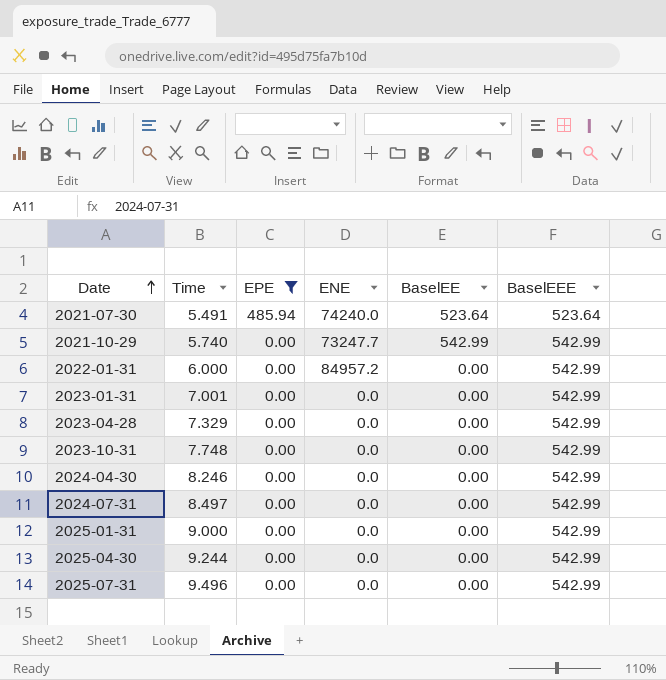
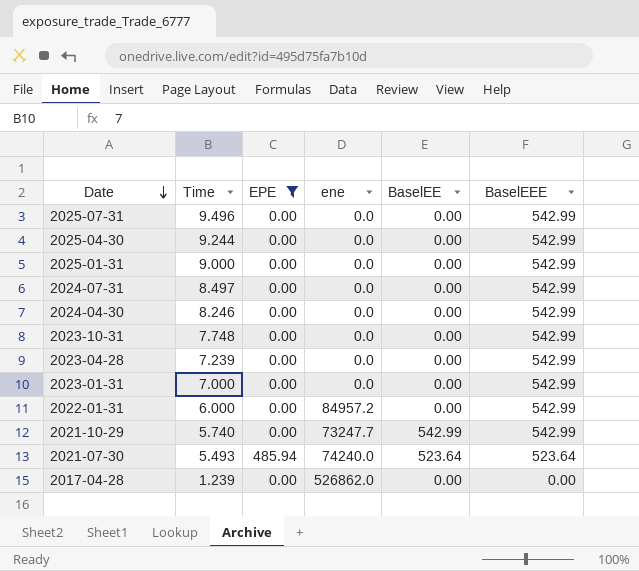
row order: Date ascending -> Date descending
column name: ENE -> ene
2023-04-28 | Time: 7.329 -> 7.239
2023-01-31 | Time: 7.001 -> 7.000
2021-07-30 | Time: 5.491 -> 5.493
row 2017-04-28: none -> 1.239 | 0.00 | 526862.0 | 0.00 | 0.00

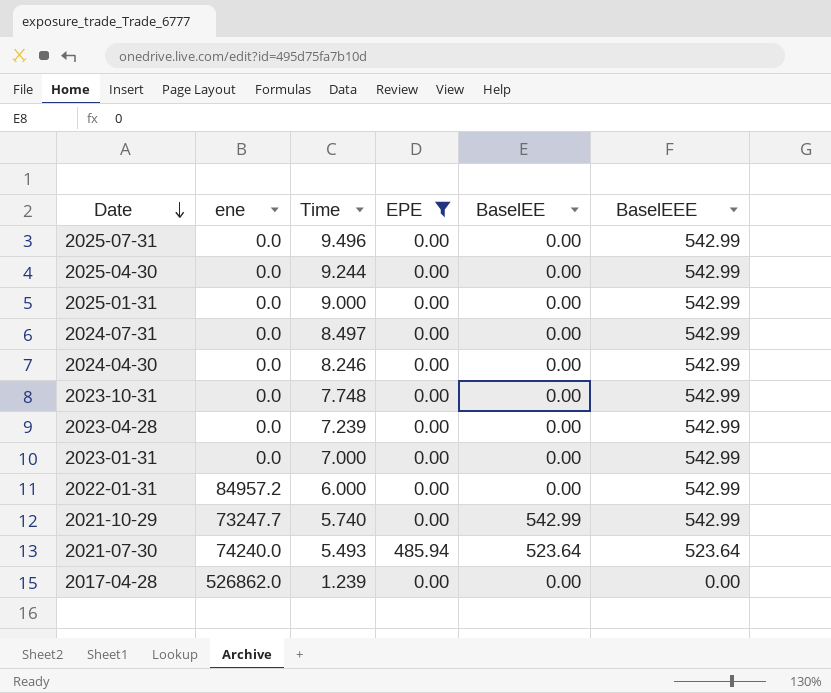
column ene | position: 4 -> 2

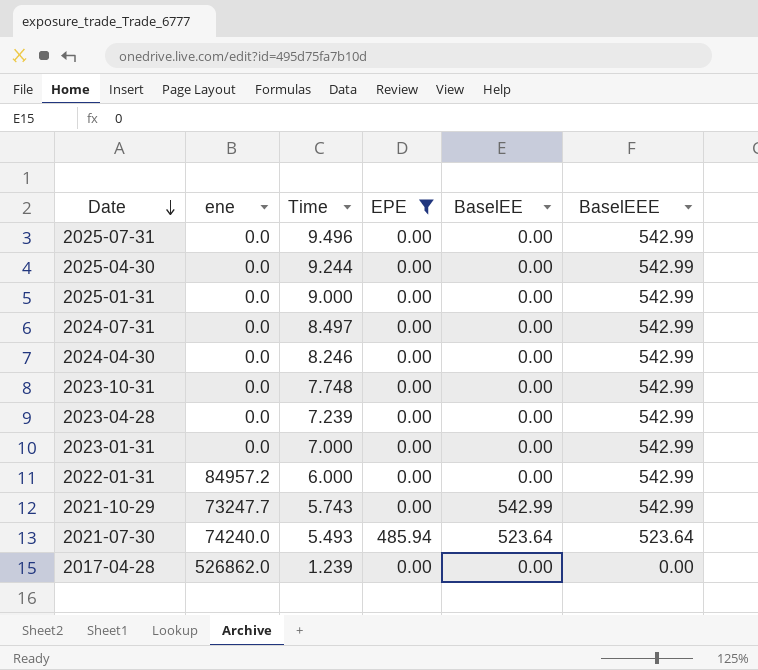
2021-10-29 | Time: 5.740 -> 5.743

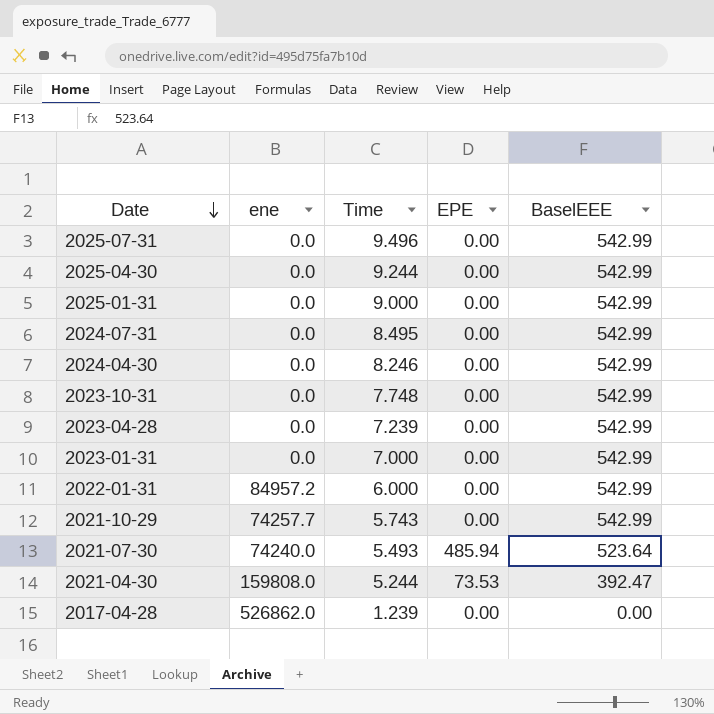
filter: EPE != 73.53 -> none
column BaselEE | position: 5 -> none
2024-07-31 | Time: 8.497 -> 8.495
2021-10-29 | ene: 73247.7 -> 74257.7

